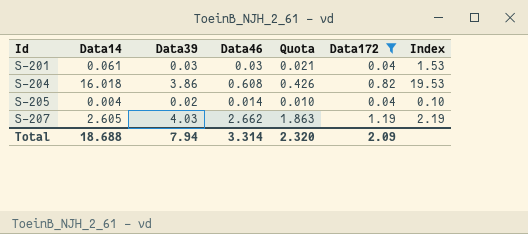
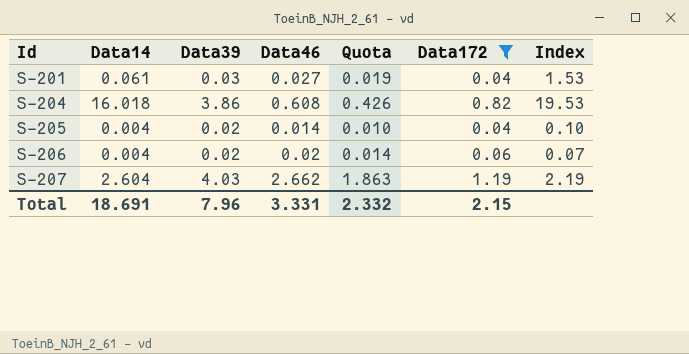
S-201 | Data46: 0.03 -> 0.027
S-201 | Quota: 0.021 -> 0.019
row S-206: none -> 0.004 | 0.02 | 0.02 | 0.014 | 0.06 | 0.07
S-207 | Data14: 2.605 -> 2.604
Total | Data14: 18.688 -> 18.691
Total | Data39: 7.94 -> 7.96
Total | Data46: 3.314 -> 3.331
Total | Quota: 2.320 -> 2.332
Total | Data172: 2.09 -> 2.15

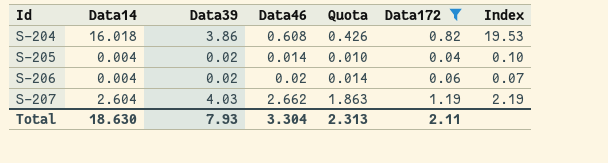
row S-201: 0.061 | 0.03 | 0.027 | 0.019 | 0.04 | 1.53 -> none
Total | Data14: 18.691 -> 18.630
Total | Data39: 7.96 -> 7.93
Total | Data46: 3.331 -> 3.304
Total | Quota: 2.332 -> 2.313
Total | Data172: 2.15 -> 2.11

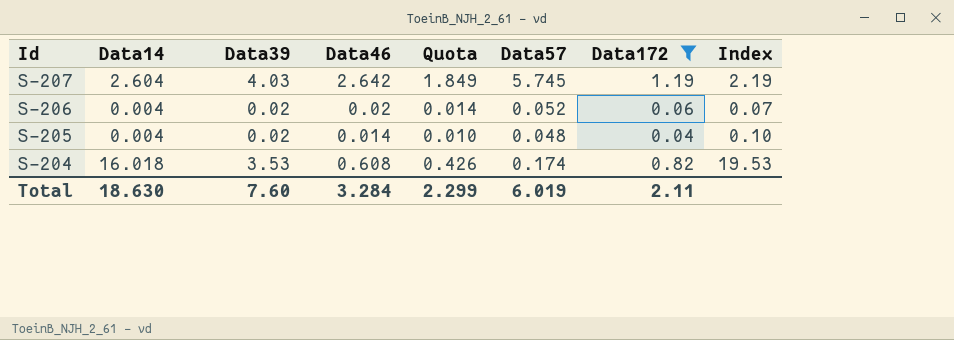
row order: Id ascending -> Id descending
column Data57 | position: none -> 6
S-207 | Data46: 2.662 -> 2.642
S-207 | Quota: 1.863 -> 1.849
S-204 | Data39: 3.86 -> 3.53
Total | Data39: 7.93 -> 7.60
Total | Data46: 3.304 -> 3.284
Total | Quota: 2.313 -> 2.299

